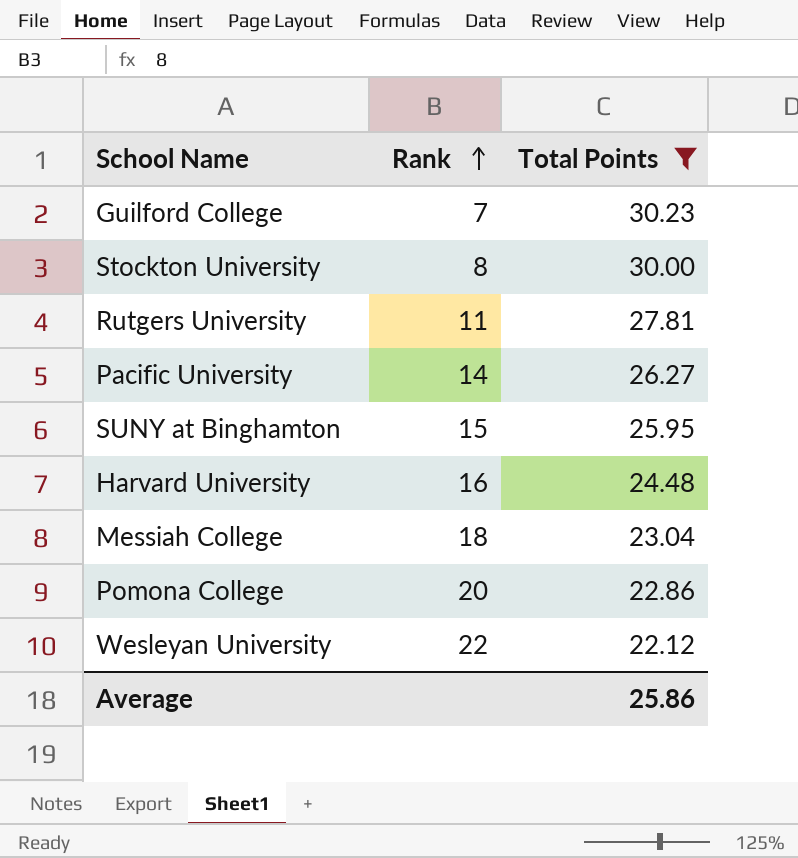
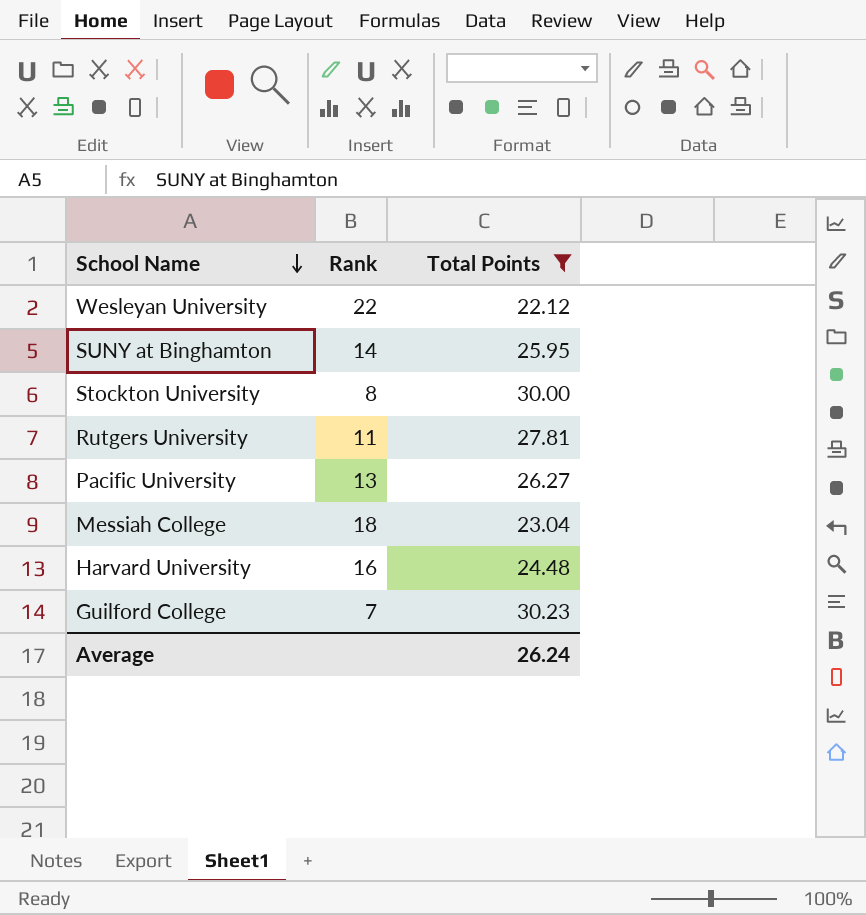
row order: Rank ascending -> School Name descending
row Pomona College: 20 | 22.86 -> none
SUNY at Binghamton | Rank: 15 -> 14
Pacific University | Rank: 14 -> 13
Average | Total Points: 25.86 -> 26.24

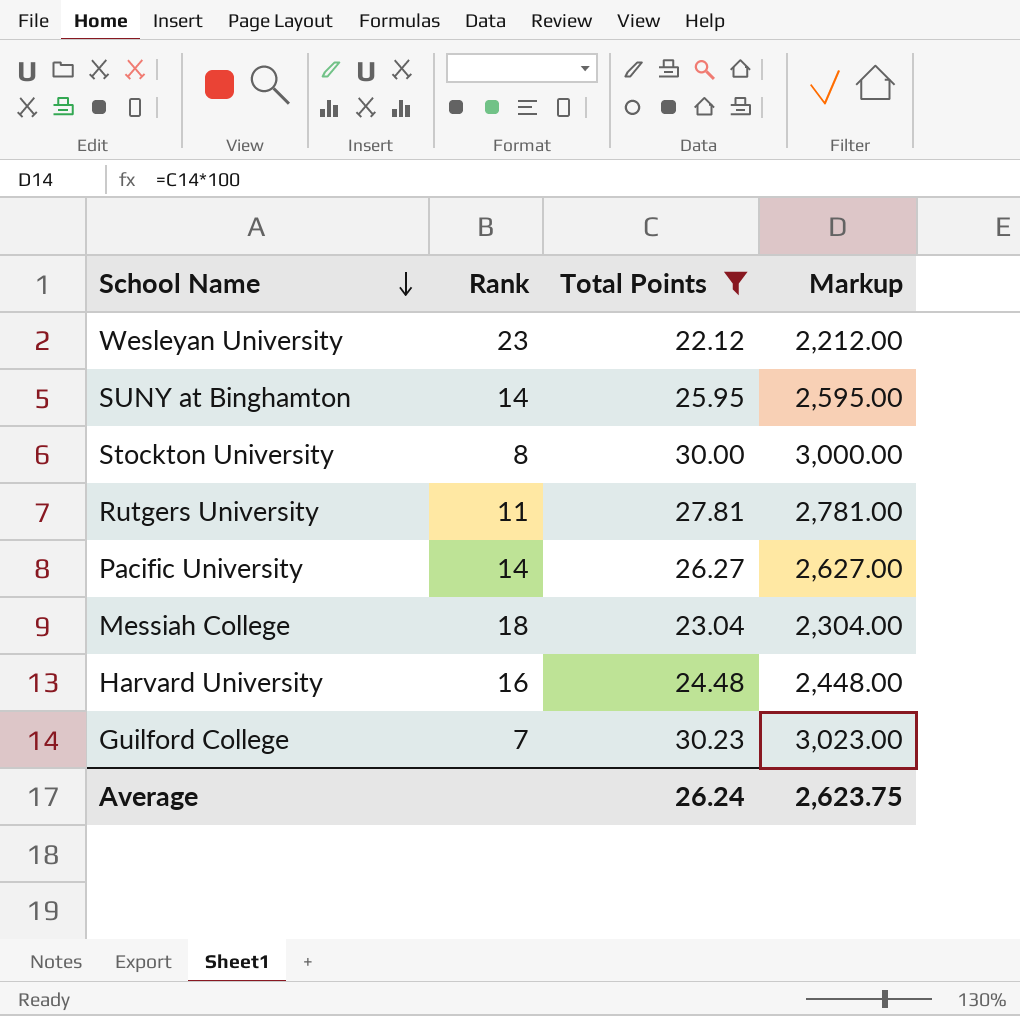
column Markup | formula: none -> [Total Points] * 100
Wesleyan University | Rank: 22 -> 23
Pacific University | Rank: 13 -> 14

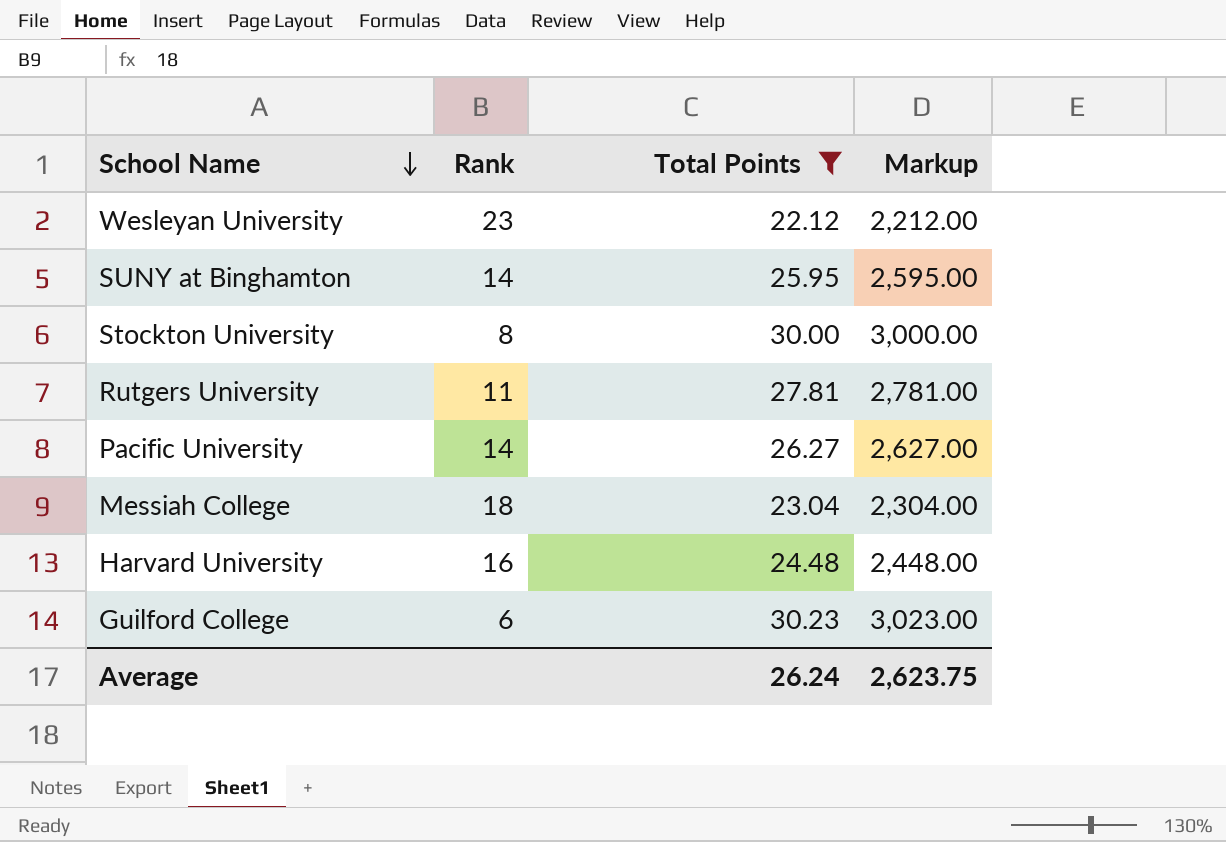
Guilford College | Rank: 7 -> 6

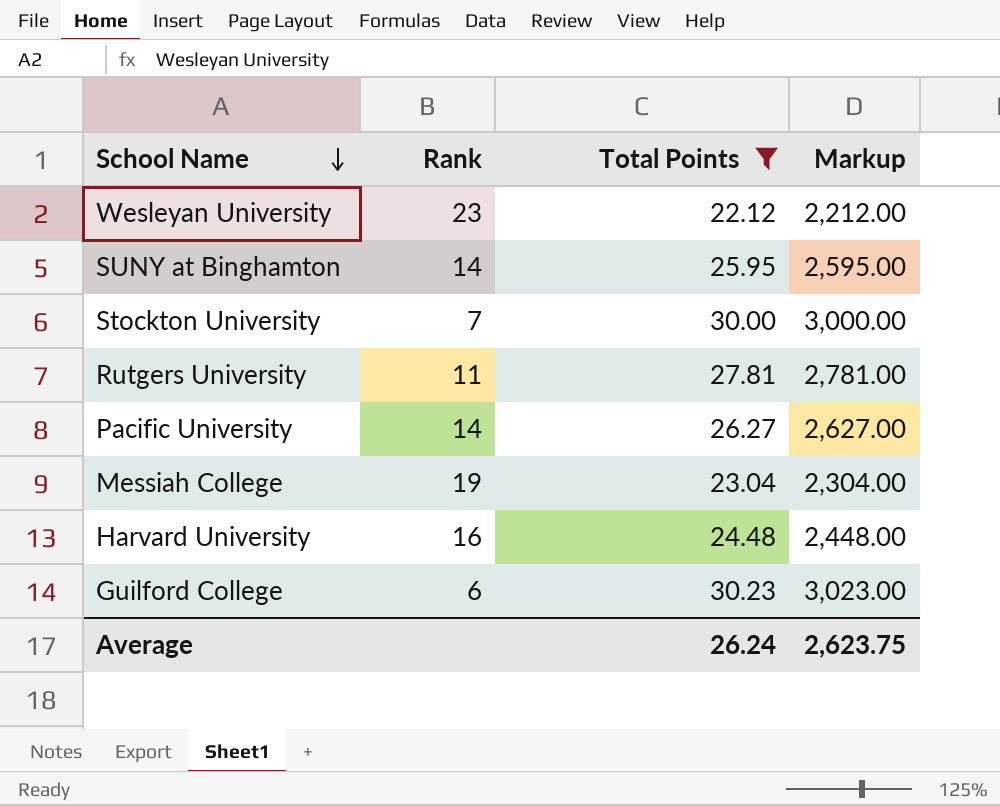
Stockton University | Rank: 8 -> 7
Messiah College | Rank: 18 -> 19

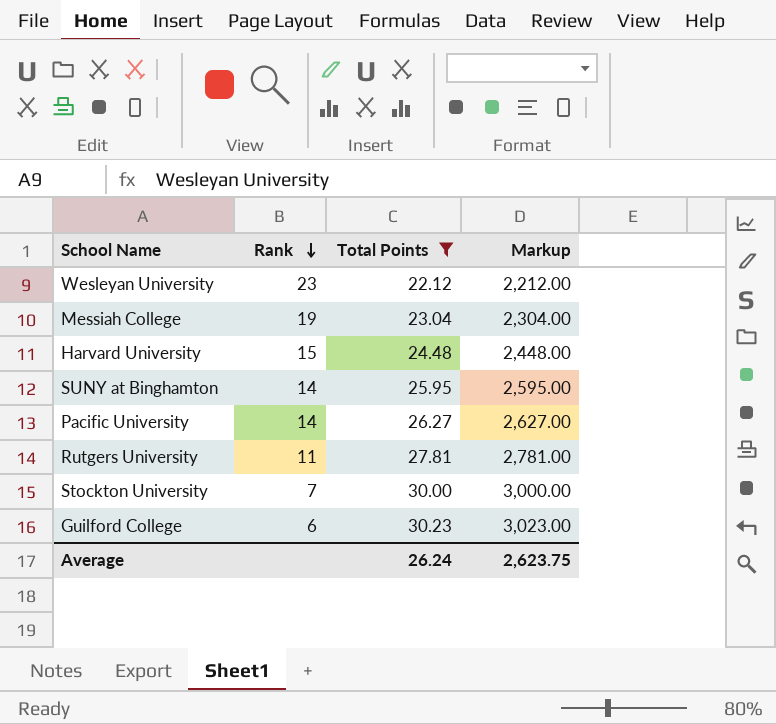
row order: School Name descending -> Rank descending
Harvard University | Rank: 16 -> 15

